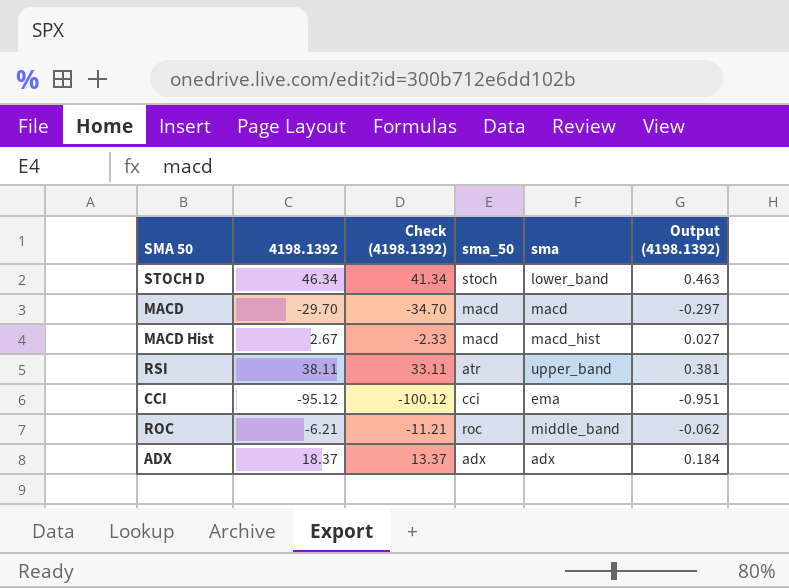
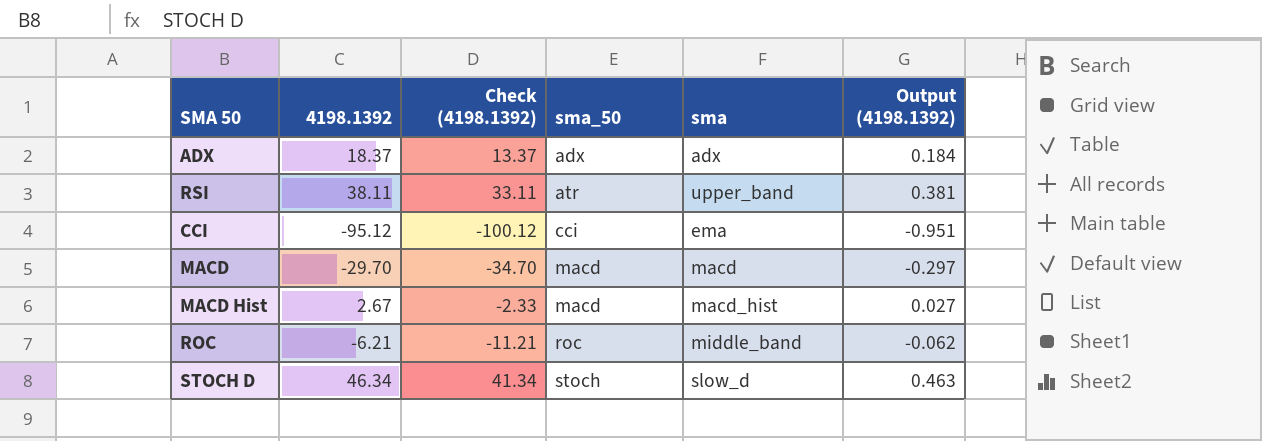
row order: none -> sma_50 ascending
STOCH D | sma: lower_band -> slow_d

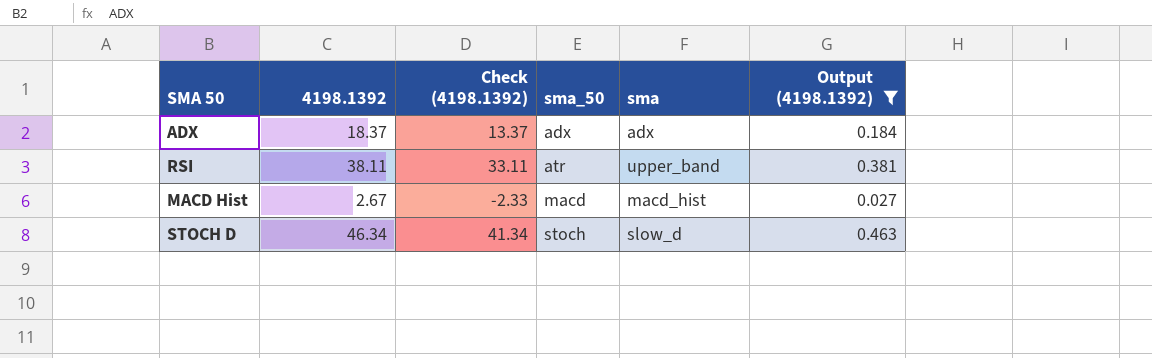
filter: none -> Output (4198.1392) >= 0.027

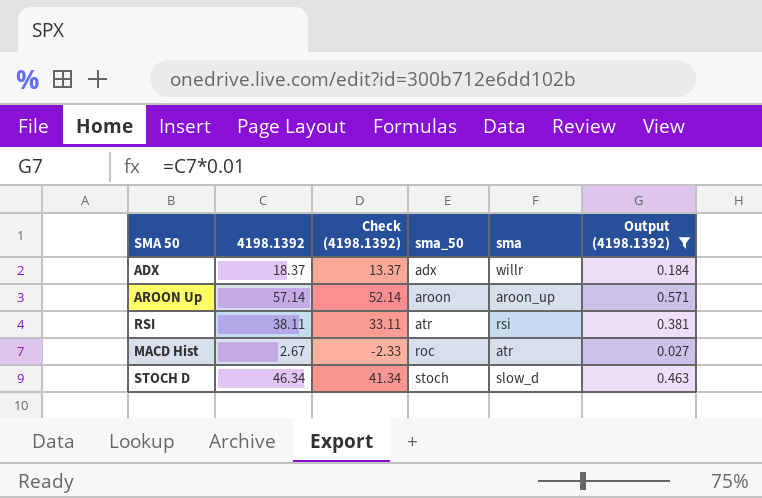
ADX | sma: adx -> willr
row AROON Up: none -> 57.14 | 52.14 | aroon | aroon_up | 0.571
RSI | sma: upper_band -> rsi
MACD Hist | sma_50: macd -> roc
MACD Hist | sma: macd_hist -> atr

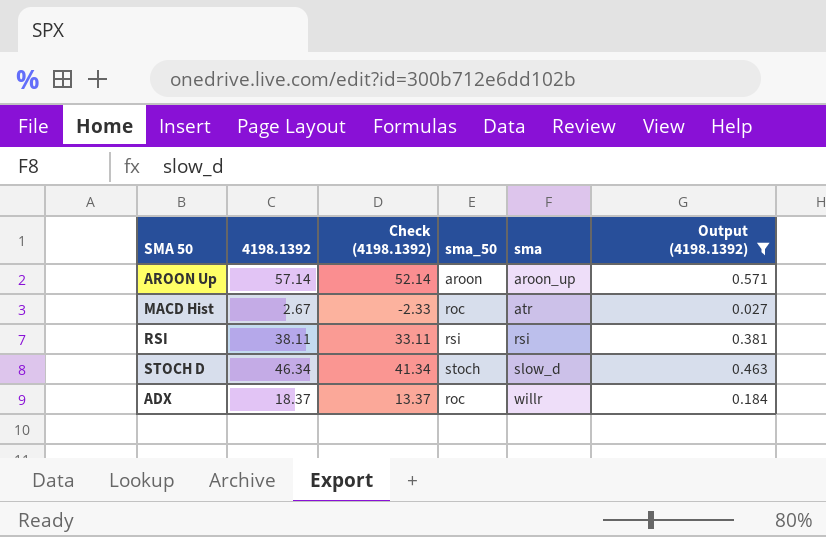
row order: sma_50 ascending -> sma ascending
RSI | sma_50: atr -> rsi
ADX | sma_50: adx -> roc

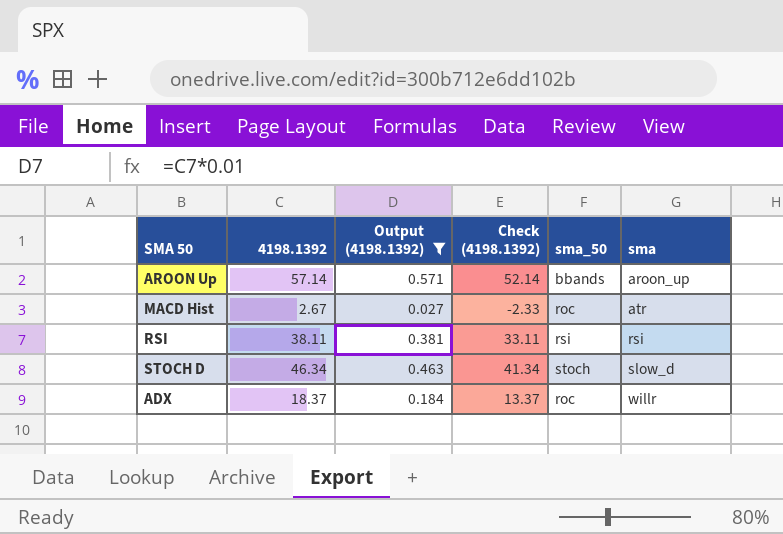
column Output (4198.1392) | position: 6 -> 3
AROON Up | sma_50: aroon -> bbands

